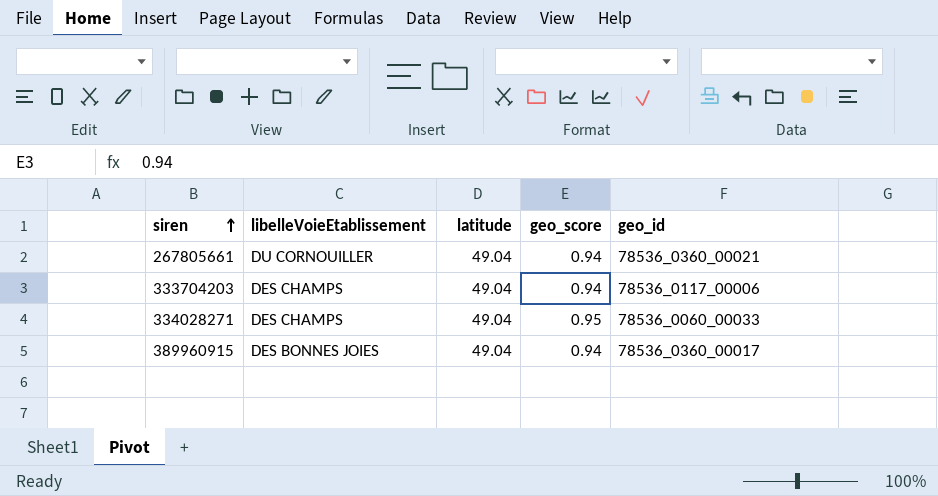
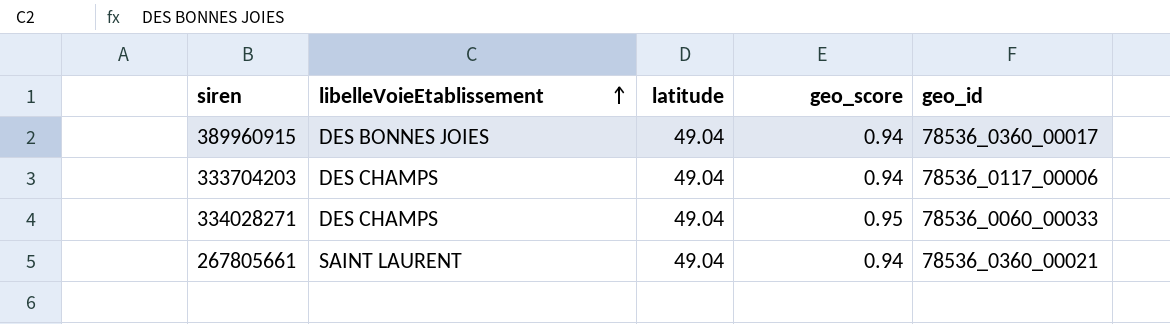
row order: siren ascending -> libelleVoieEtablissement ascending
267805661 | libelleVoieEtablissement: DU CORNOUILLER -> SAINT LAURENT

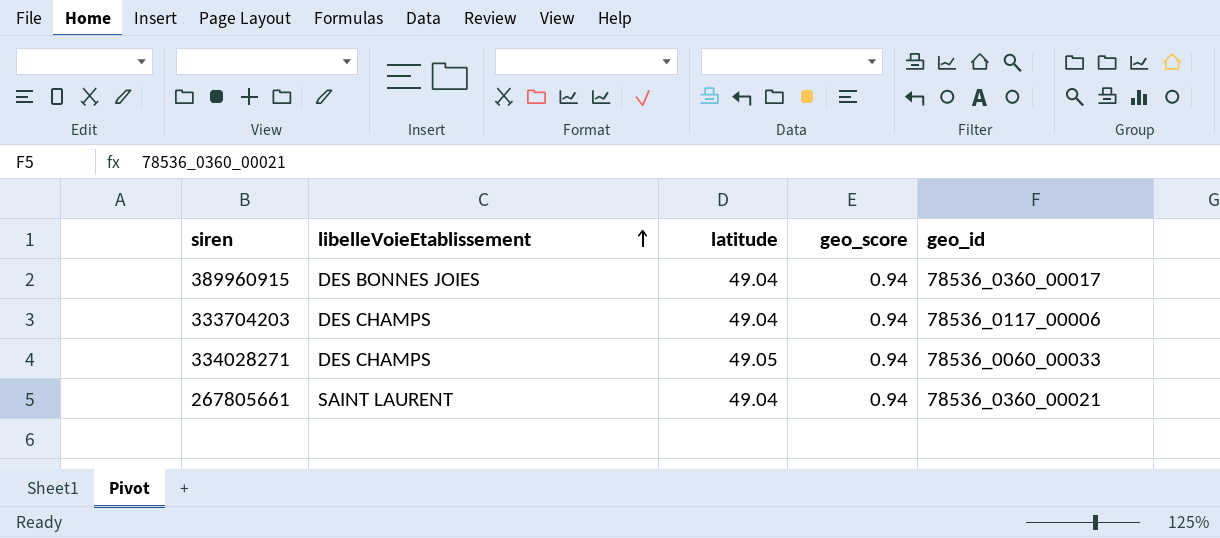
334028271 | latitude: 49.04 -> 49.05
334028271 | geo_score: 0.95 -> 0.94

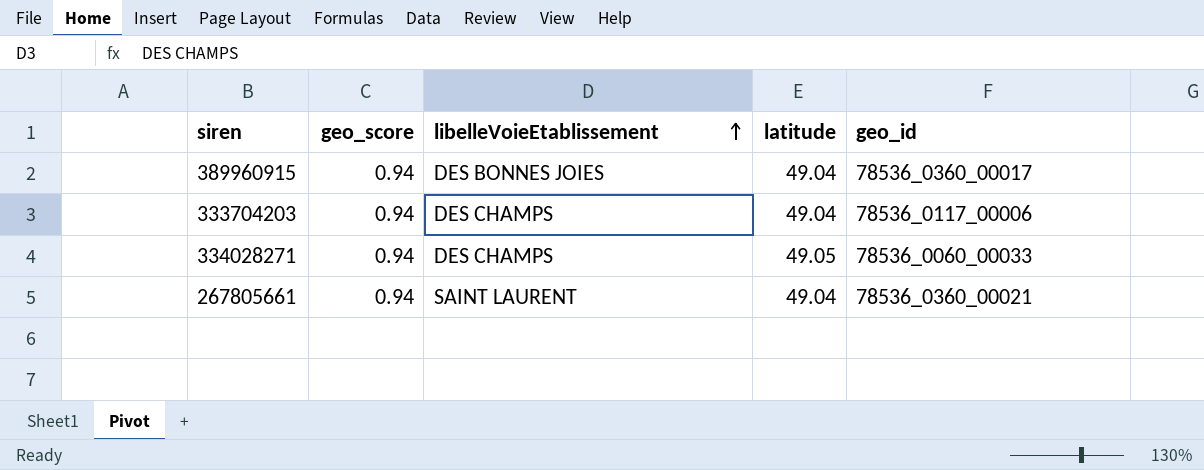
column geo_score | position: 4 -> 2

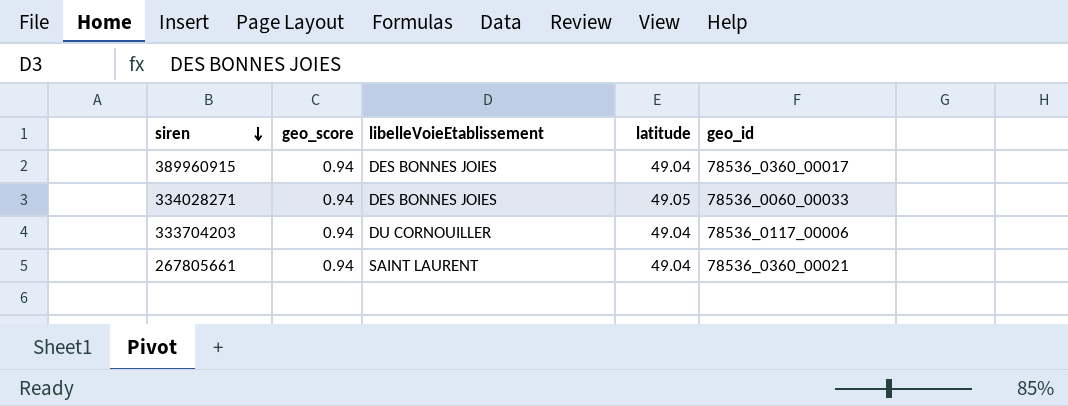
row order: libelleVoieEtablissement ascending -> siren descending
334028271 | libelleVoieEtablissement: DES CHAMPS -> DES BONNES JOIES
333704203 | libelleVoieEtablissement: DES CHAMPS -> DU CORNOUILLER

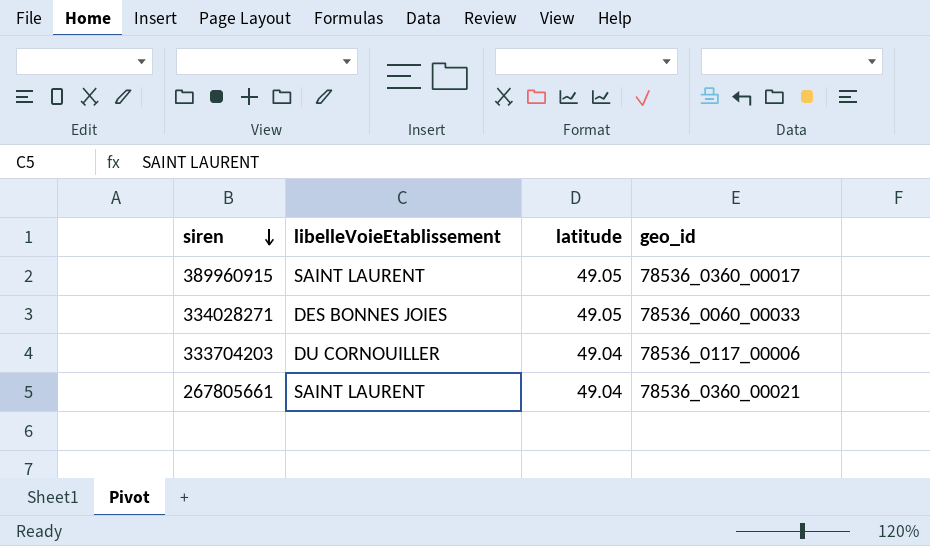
column geo_score | position: 2 -> none
389960915 | libelleVoieEtablissement: DES BONNES JOIES -> SAINT LAURENT
389960915 | latitude: 49.04 -> 49.05

